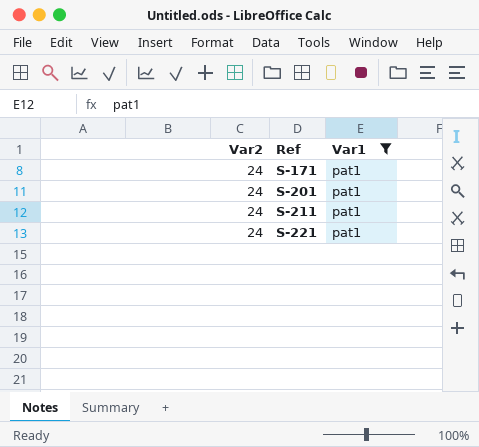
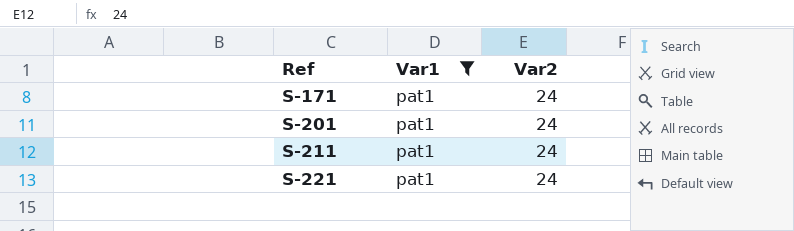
column Var2 | position: 1 -> 3

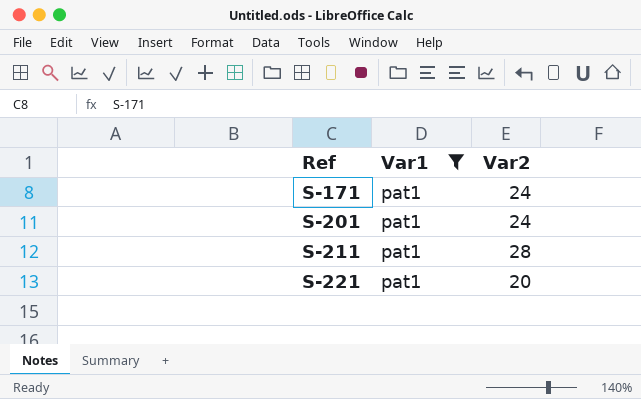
S-211 | Var2: 24 -> 28
S-221 | Var2: 24 -> 20

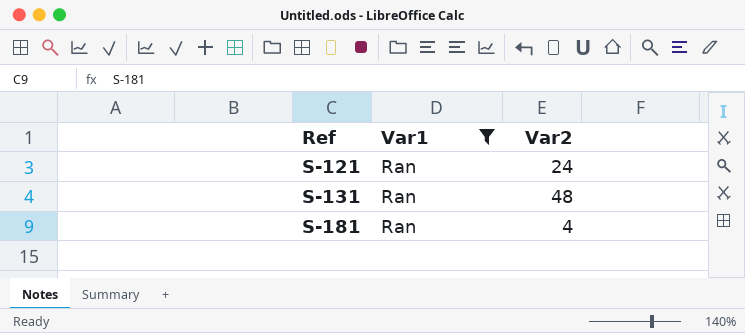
filter: Var1 = pat1 -> Var1 = Ran

